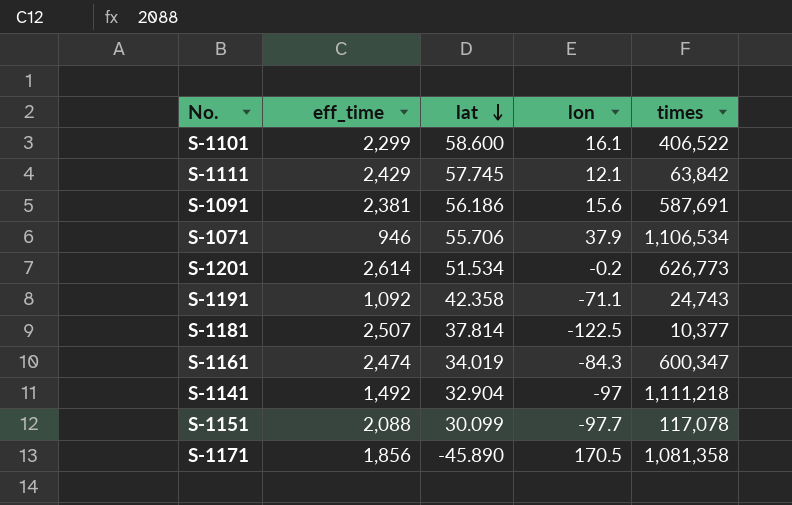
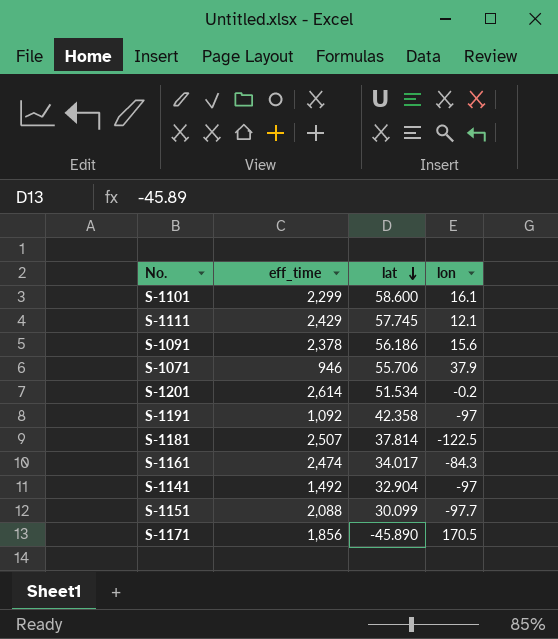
column times | position: 5 -> none
S-1091 | eff_time: 2,381 -> 2,378
S-1191 | lon: -71.1 -> -97
S-1161 | lat: 34.019 -> 34.017

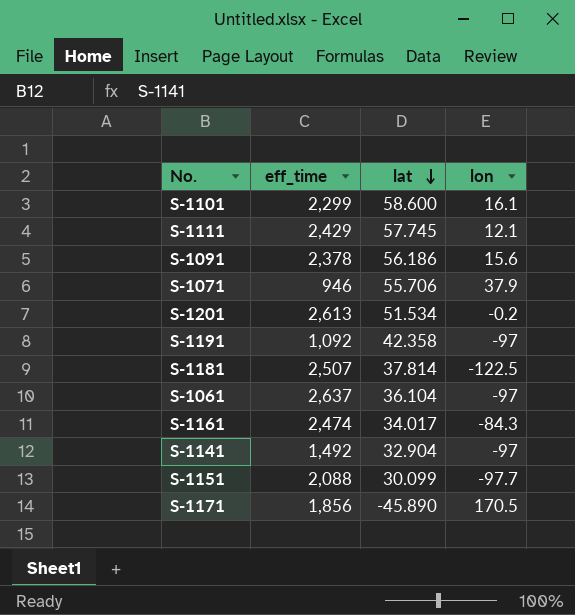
S-1201 | eff_time: 2,614 -> 2,613
row S-1061: none -> 2,637 | 36.104 | -97

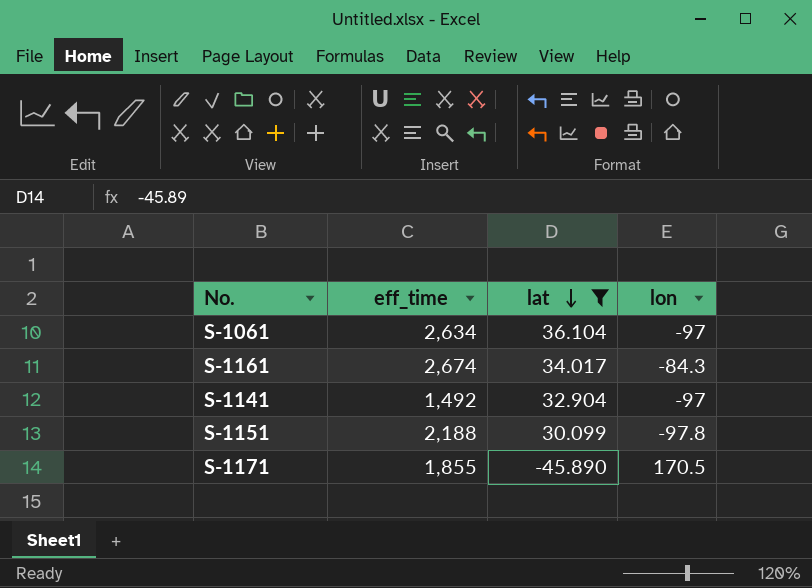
filter: none -> lat <= 36.104
S-1061 | eff_time: 2,637 -> 2,634
S-1161 | eff_time: 2,474 -> 2,674
S-1151 | eff_time: 2,088 -> 2,188
S-1151 | lon: -97.7 -> -97.8
S-1171 | eff_time: 1,856 -> 1,855

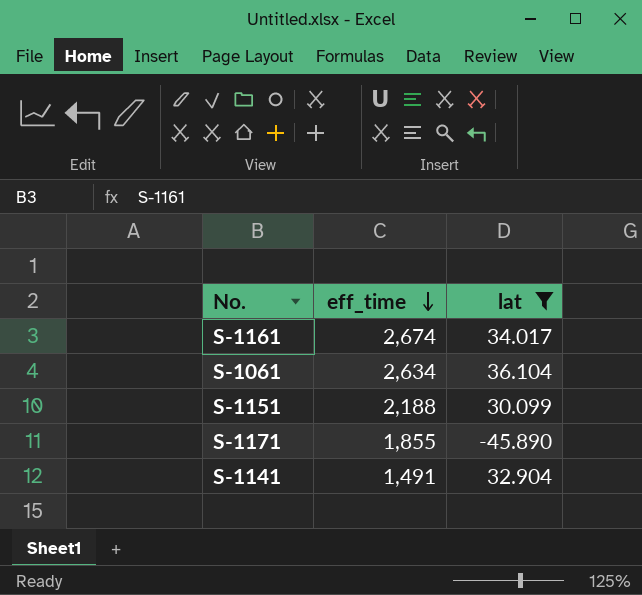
row order: lat descending -> eff_time descending
column lon | position: 4 -> none
S-1141 | eff_time: 1,492 -> 1,491

